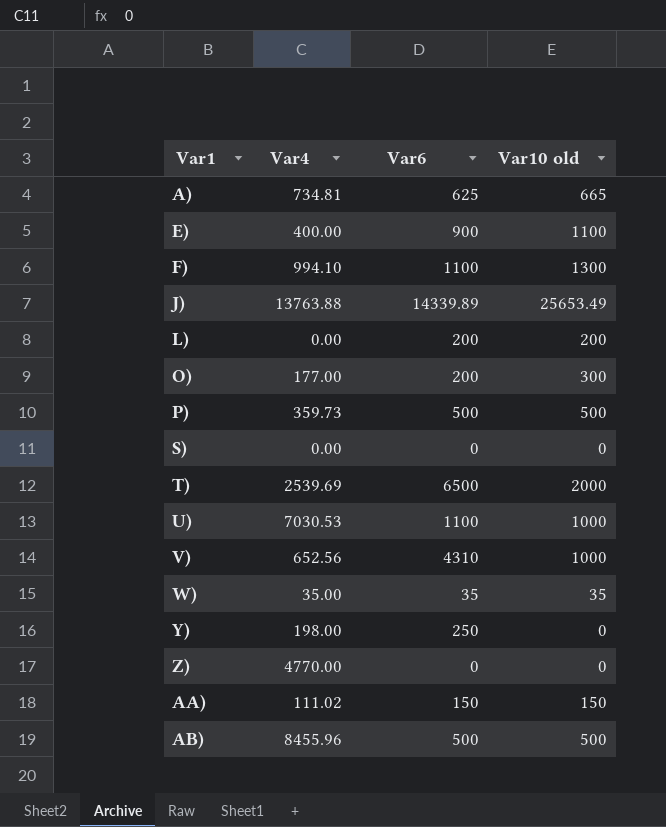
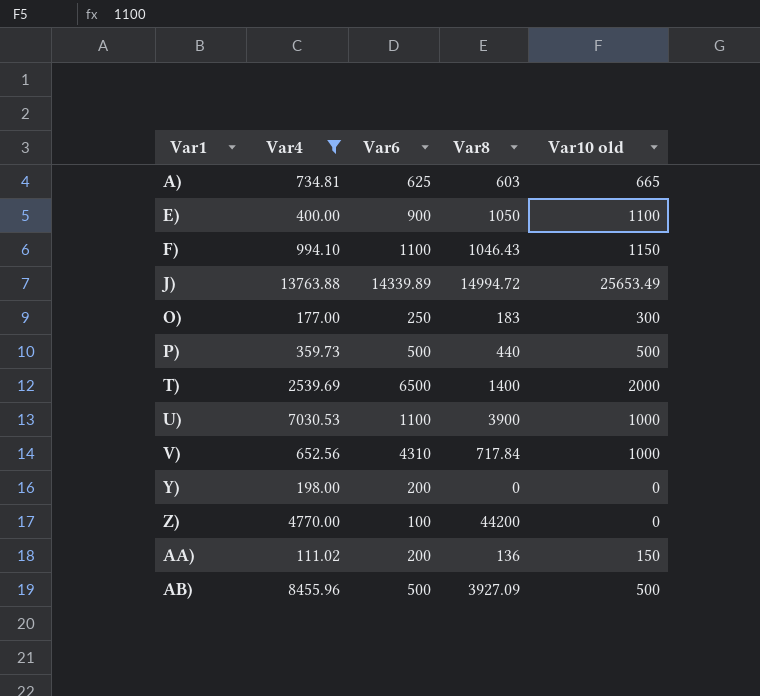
filter: none -> Var4 >= 111.02
column Var8 | position: none -> 4
F) | Var10 old: 1300 -> 1150
O) | Var6: 200 -> 250
Y) | Var6: 250 -> 200
Z) | Var6: 0 -> 100
AA) | Var6: 150 -> 200

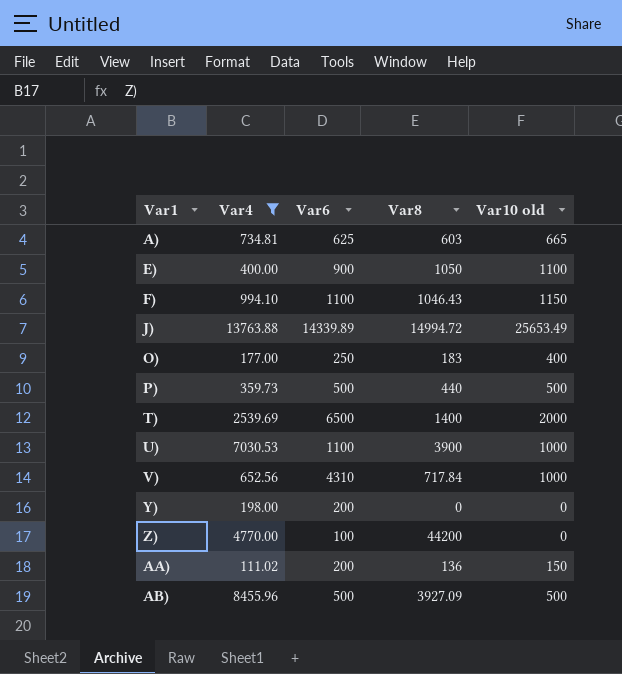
O) | Var10 old: 300 -> 400

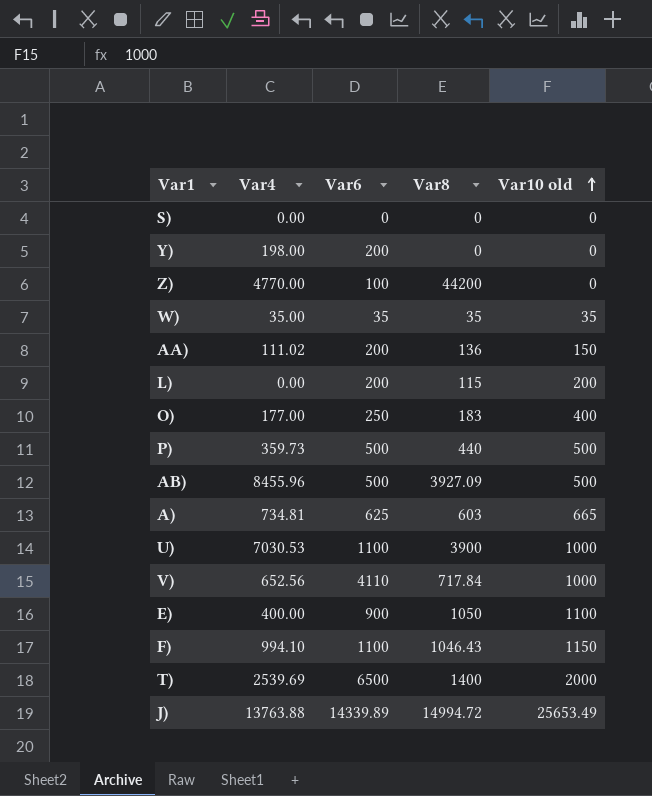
filter: Var4 >= 111.02 -> none
row order: none -> Var10 old ascending
V) | Var6: 4310 -> 4110

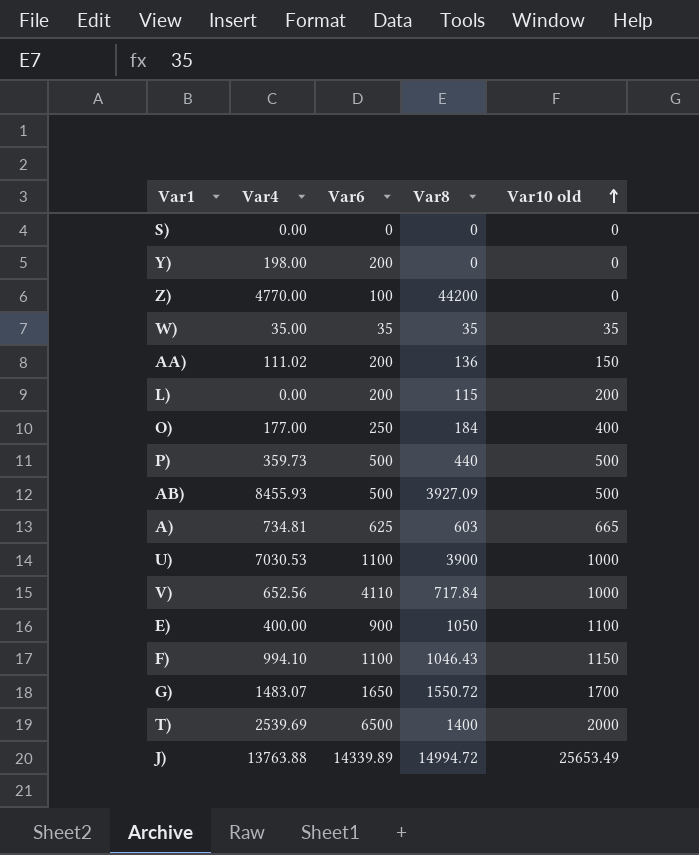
O) | Var8: 183 -> 184
AB) | Var4: 8455.96 -> 8455.93
row G): none -> 1483.07 | 1650 | 1550.72 | 1700

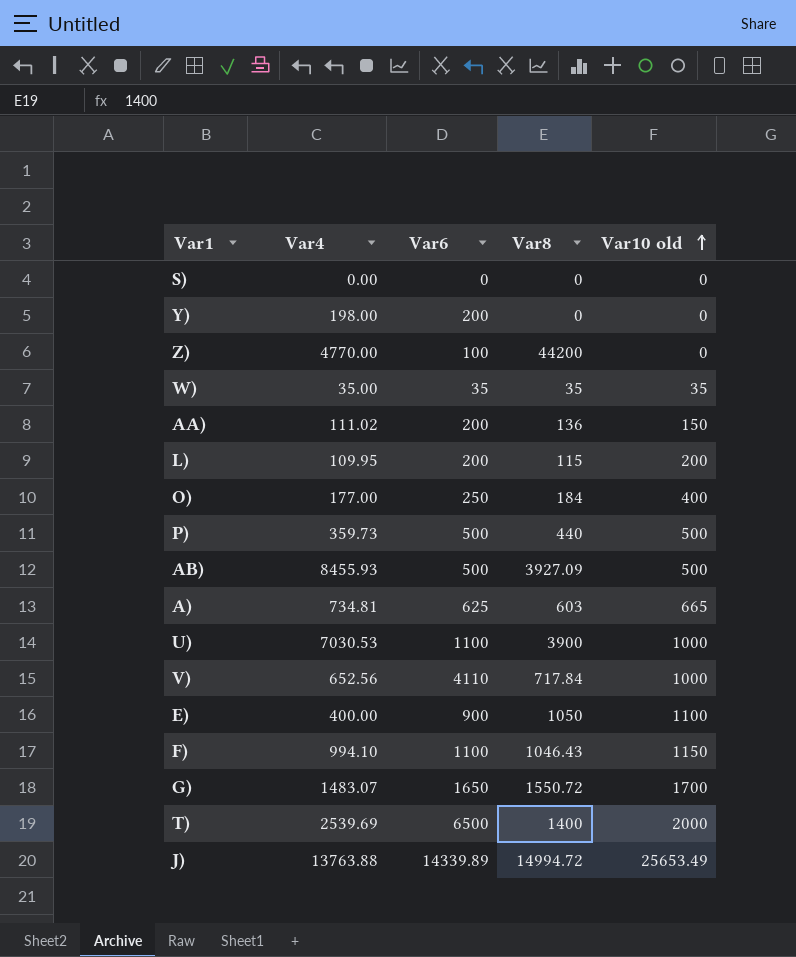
L) | Var4: 0.00 -> 109.95

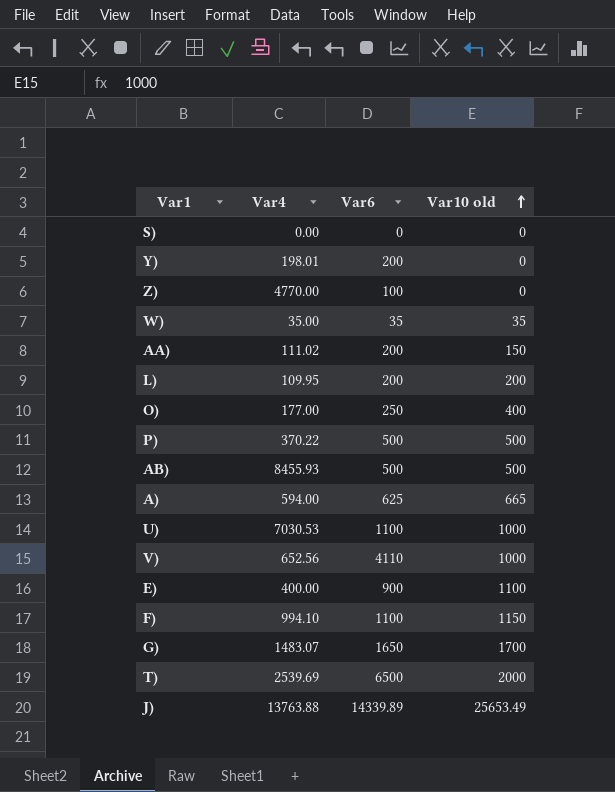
column Var8 | position: 4 -> none
Y) | Var4: 198.00 -> 198.01
P) | Var4: 359.73 -> 370.22
A) | Var4: 734.81 -> 594.00

